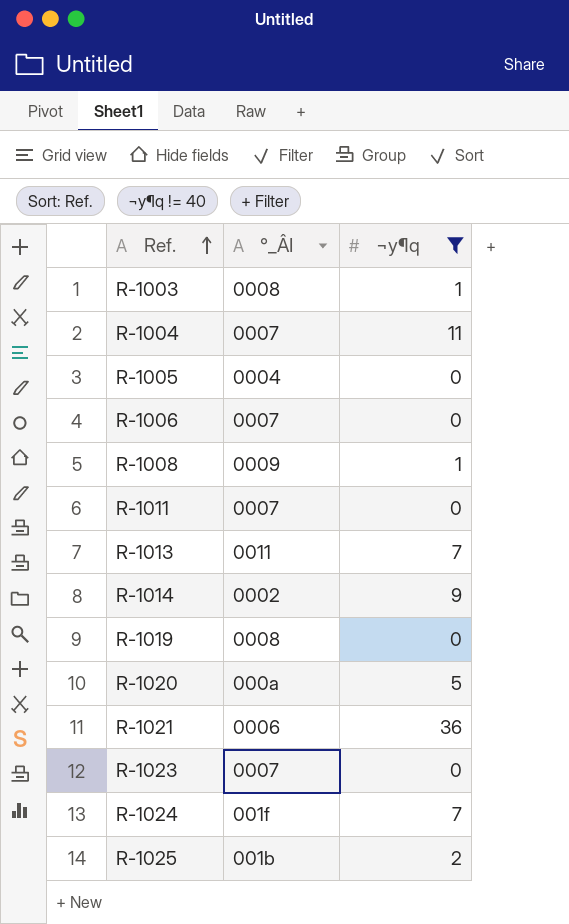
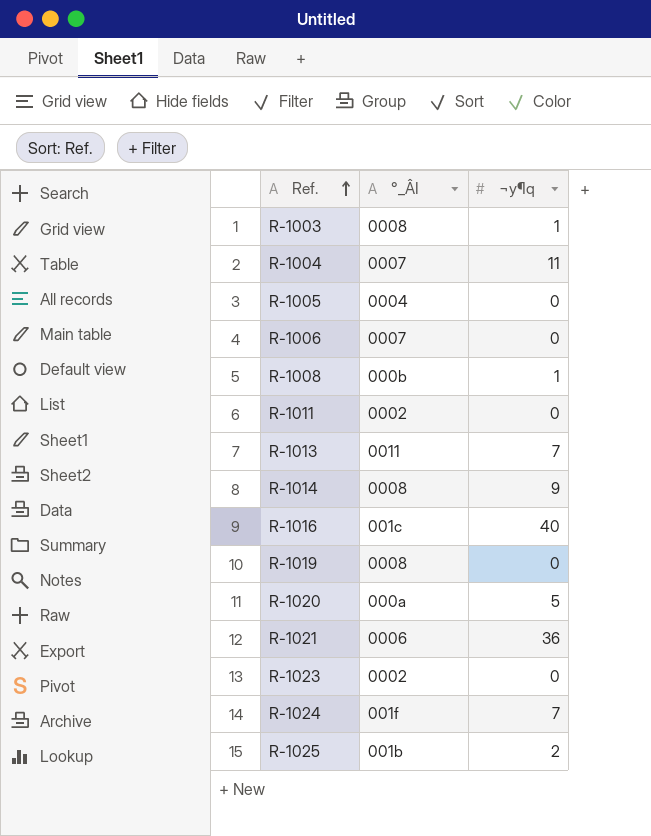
filter: ¬y¶q != 40 -> none
R-1008 | °_ÂI: 0009 -> 000b
R-1011 | °_ÂI: 0007 -> 0002
R-1014 | °_ÂI: 0002 -> 0008
R-1023 | °_ÂI: 0007 -> 0002

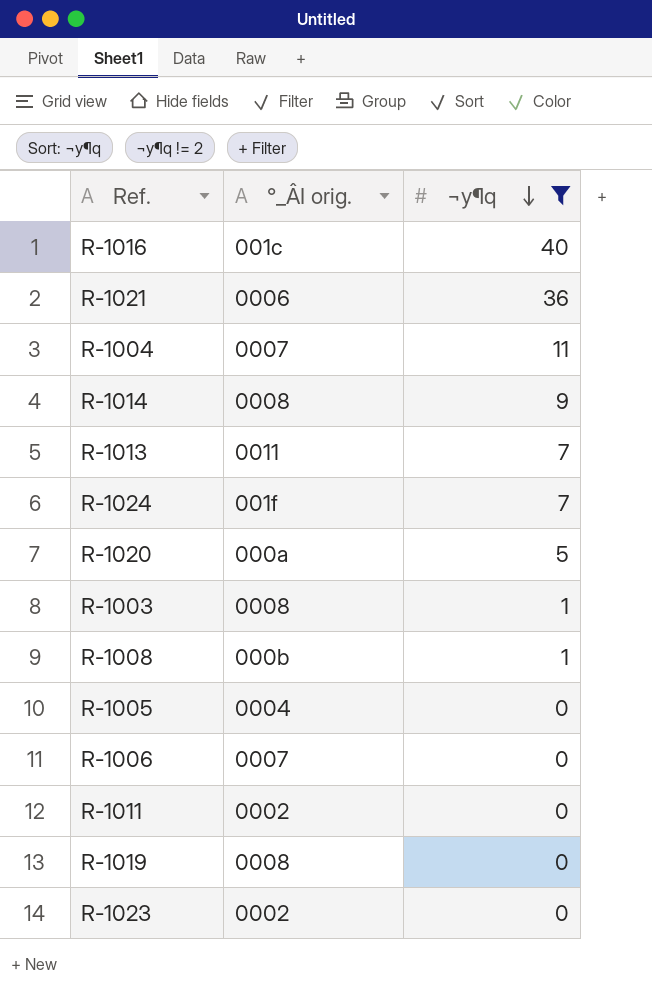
filter: none -> ¬y¶q != 2
row order: Ref. ascending -> ¬y¶q descending
column name: °_ÂI -> °_ÂI orig.

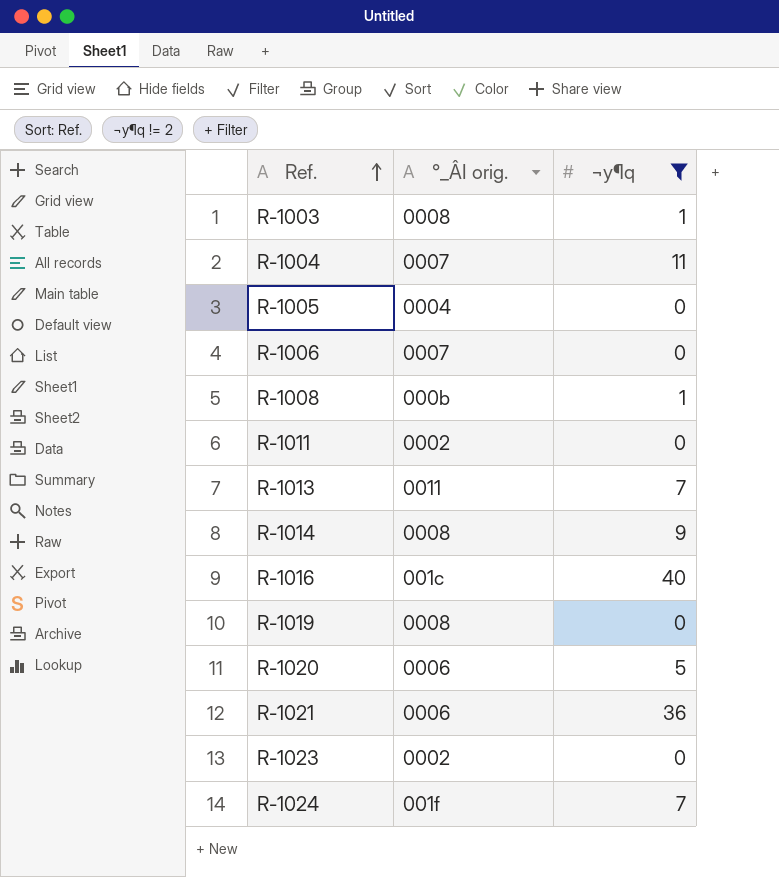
row order: ¬y¶q descending -> Ref. ascending
R-1020 | °_ÂI orig.: 000a -> 0006

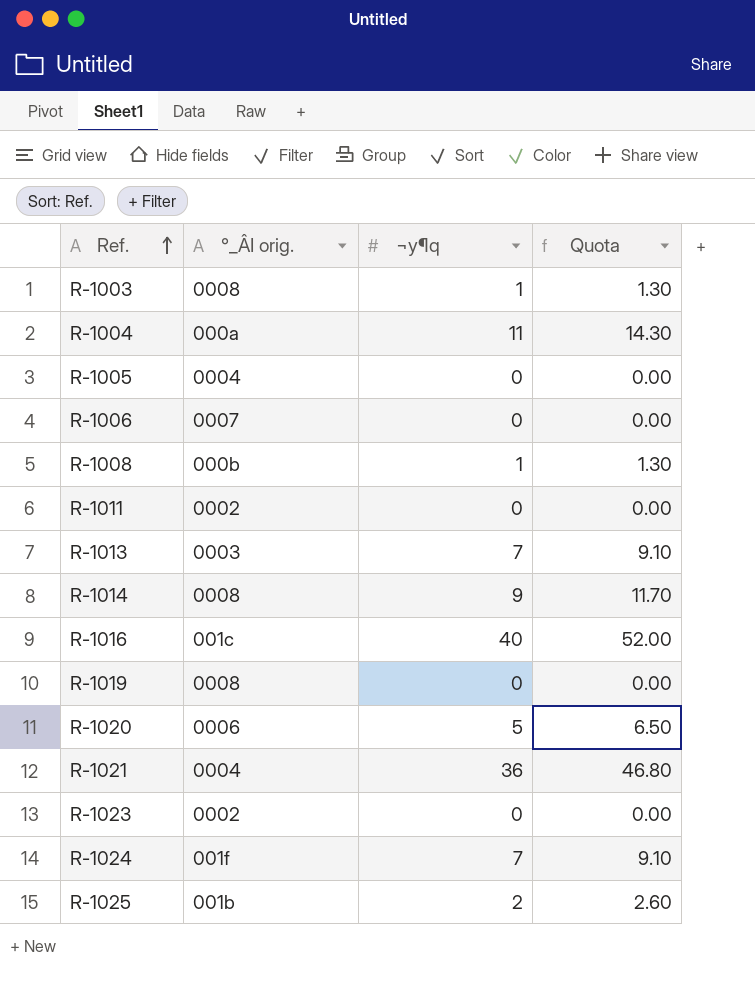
filter: ¬y¶q != 2 -> none
column Quota | formula: none -> [¬y¶q] * 1.3
R-1004 | °_ÂI orig.: 0007 -> 000a
R-1013 | °_ÂI orig.: 0011 -> 0003
R-1021 | °_ÂI orig.: 0006 -> 0004

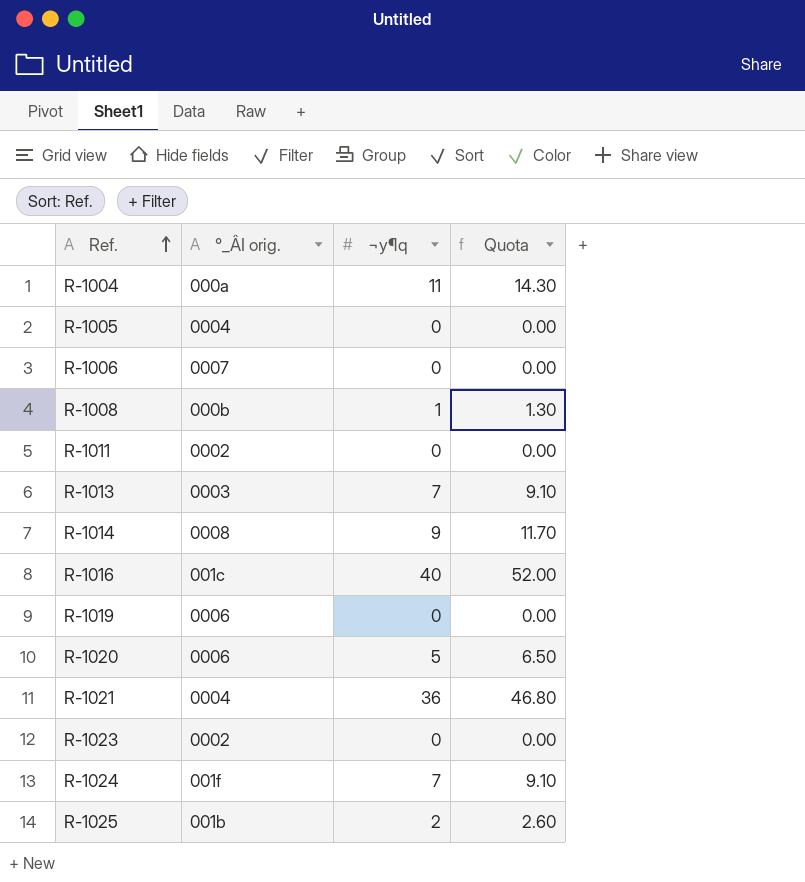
row R-1003: 0008 | 1 | 1.30 -> none
R-1019 | °_ÂI orig.: 0008 -> 0006

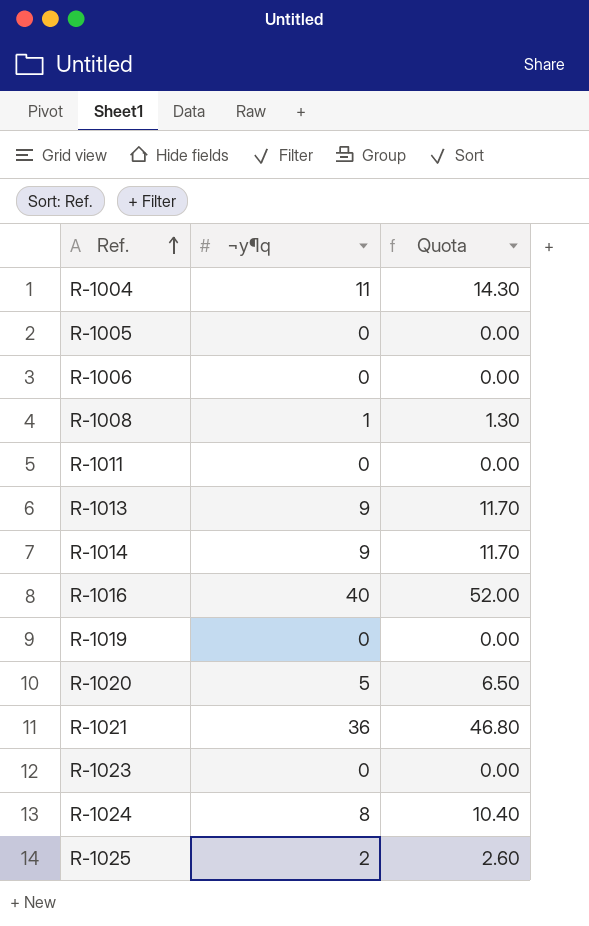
column °_ÂI orig. | position: 2 -> none
R-1013 | ¬y¶q: 7 -> 9
R-1013 | Quota: 9.10 -> 11.70
R-1024 | ¬y¶q: 7 -> 8
R-1024 | Quota: 9.10 -> 10.40

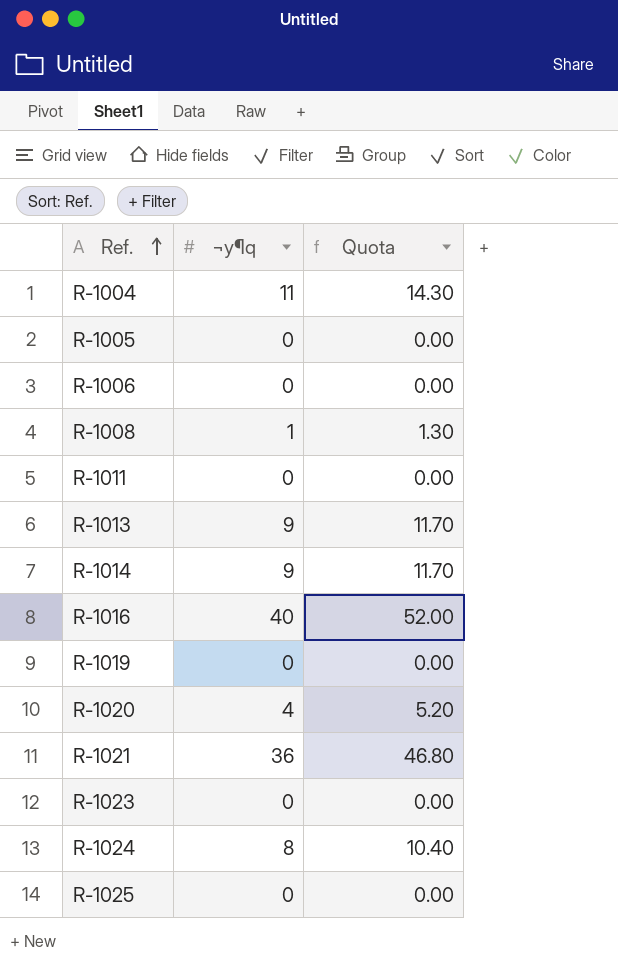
R-1020 | ¬y¶q: 5 -> 4
R-1020 | Quota: 6.50 -> 5.20
R-1025 | ¬y¶q: 2 -> 0
R-1025 | Quota: 2.60 -> 0.00

